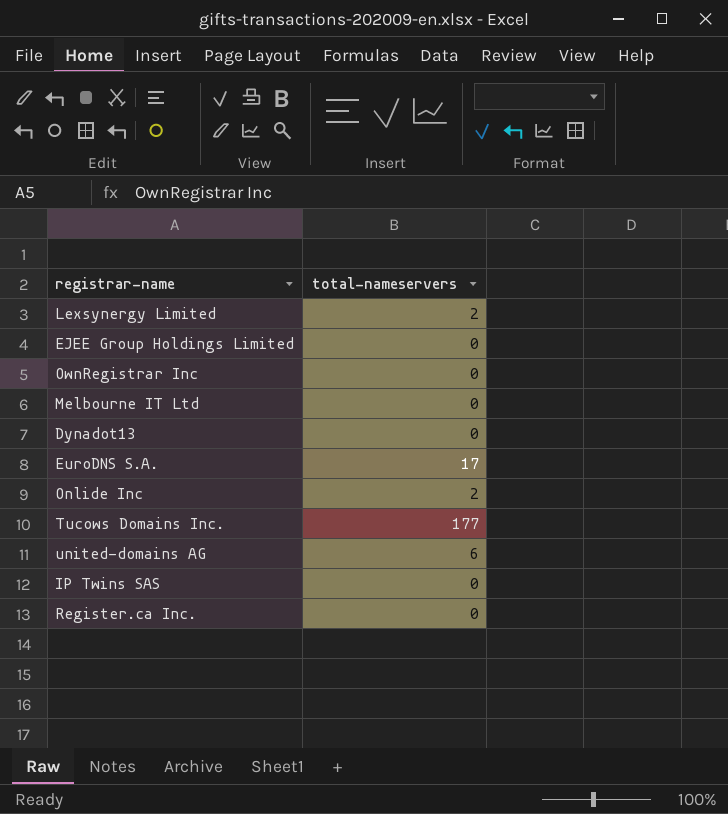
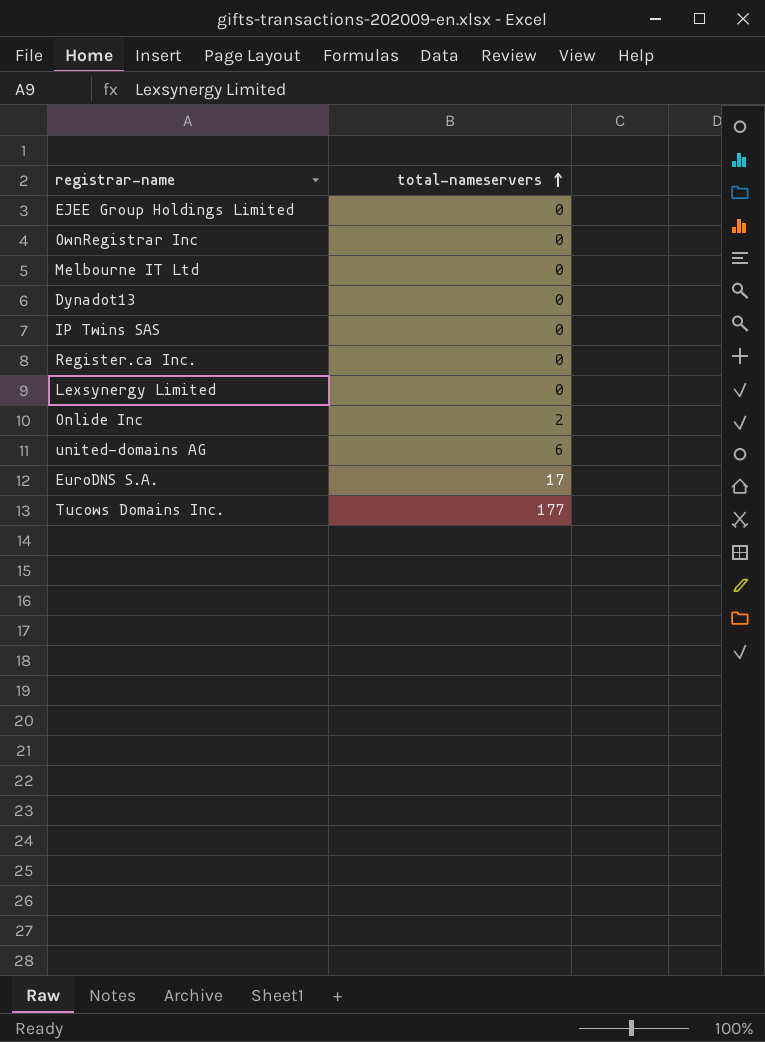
row order: none -> total-nameservers ascending
Lexsynergy Limited | total-nameservers: 2 -> 0

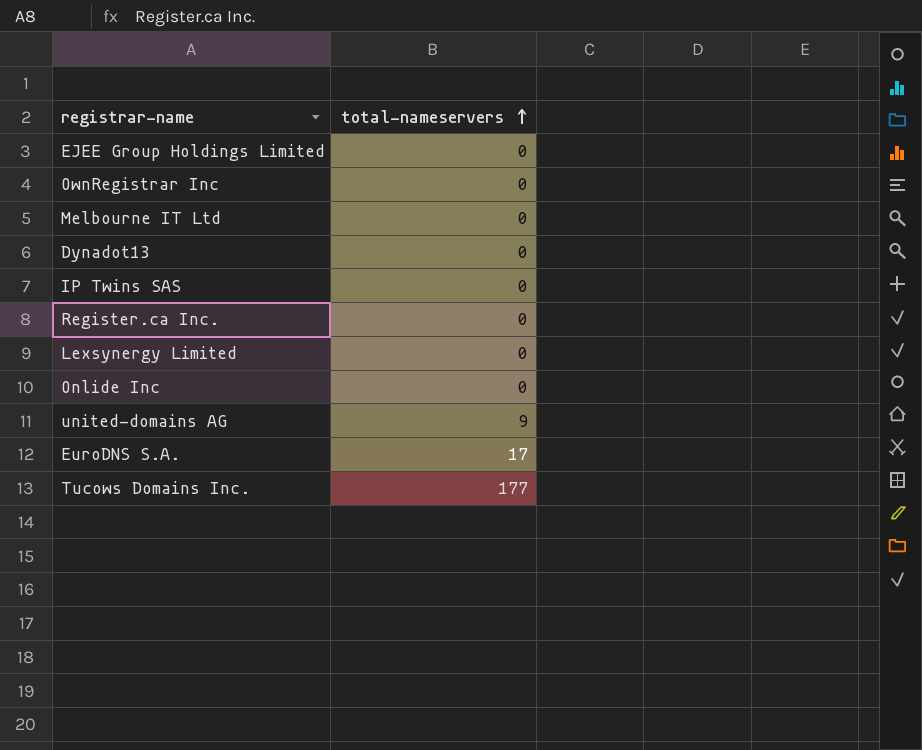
Onlide Inc | total-nameservers: 2 -> 0
united-domains AG | total-nameservers: 6 -> 9

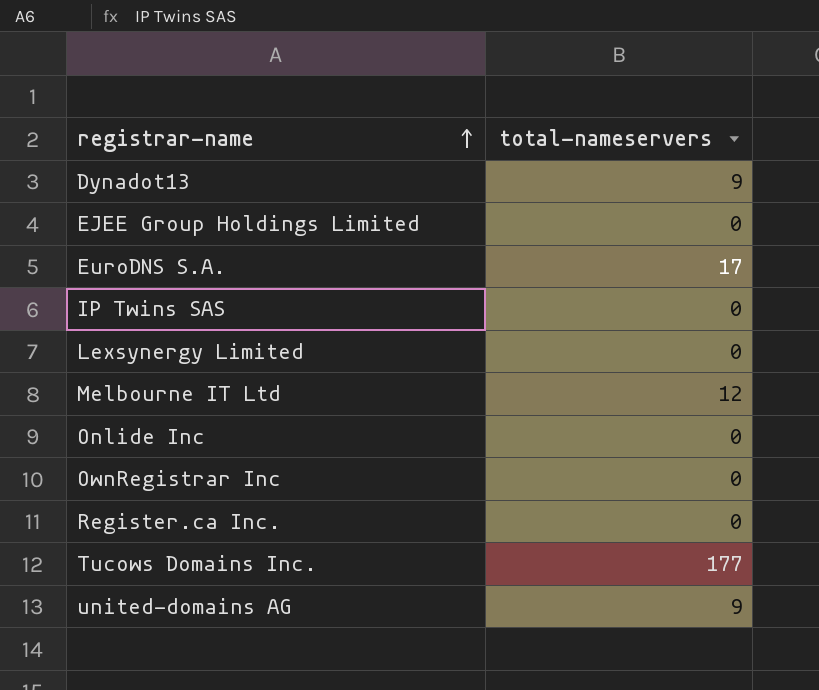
row order: total-nameservers ascending -> registrar-name ascending
Dynadot13 | total-nameservers: 0 -> 9
Melbourne IT Ltd | total-nameservers: 0 -> 12

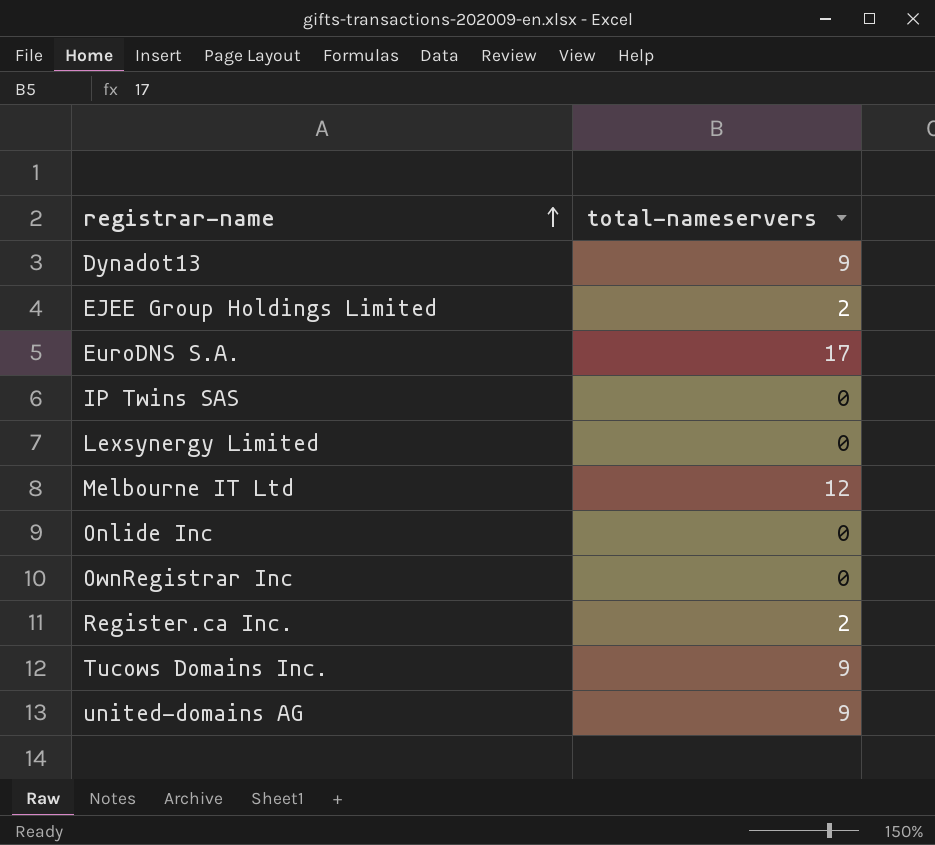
EJEE Group Holdings Limited | total-nameservers: 0 -> 2
Register.ca Inc. | total-nameservers: 0 -> 2
Tucows Domains Inc. | total-nameservers: 177 -> 9

